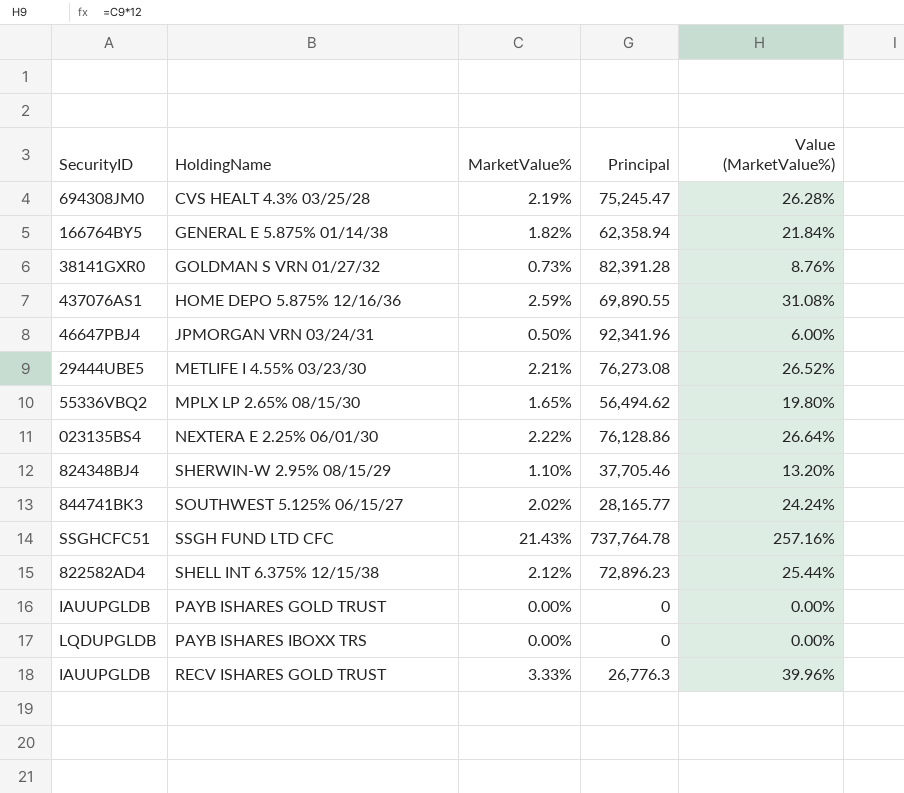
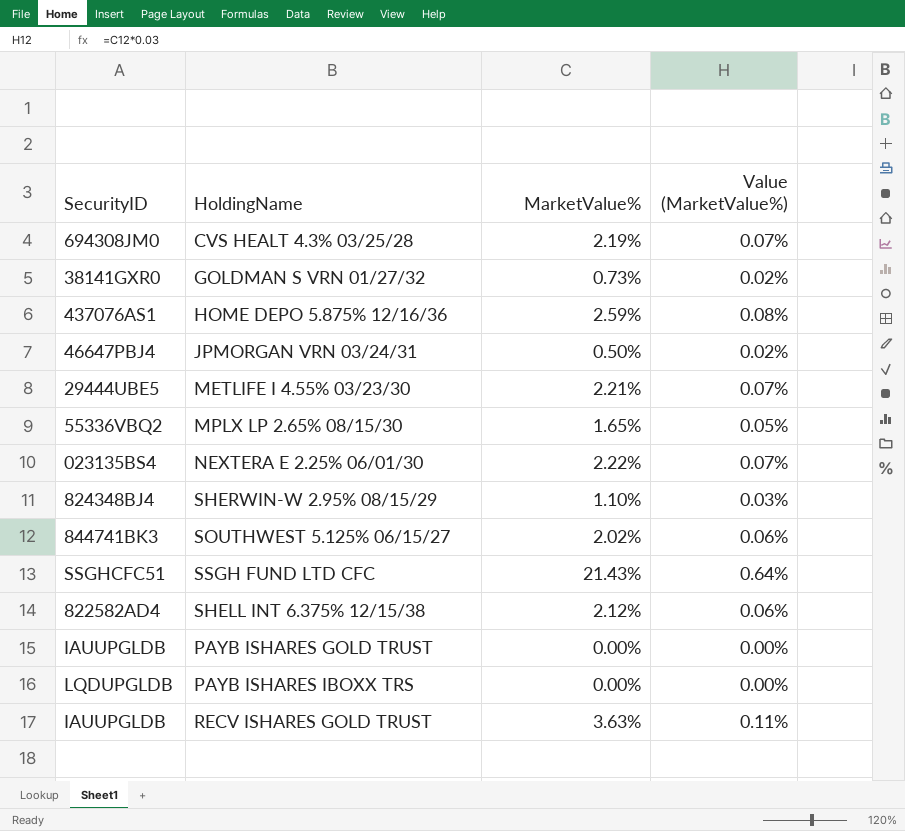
column Principal | position: 4 -> none
column Value (MarketValue%) | formula: [MarketValue%] * 12 -> [MarketValue%] * 0.03
row GENERAL E 5.875% 01/14/38: 166764BY5 | 1.82% | 62,358.94 | 21.84% -> none
RECV ISHARES GOLD TRUST | MarketValue%: 3.33% -> 3.63%

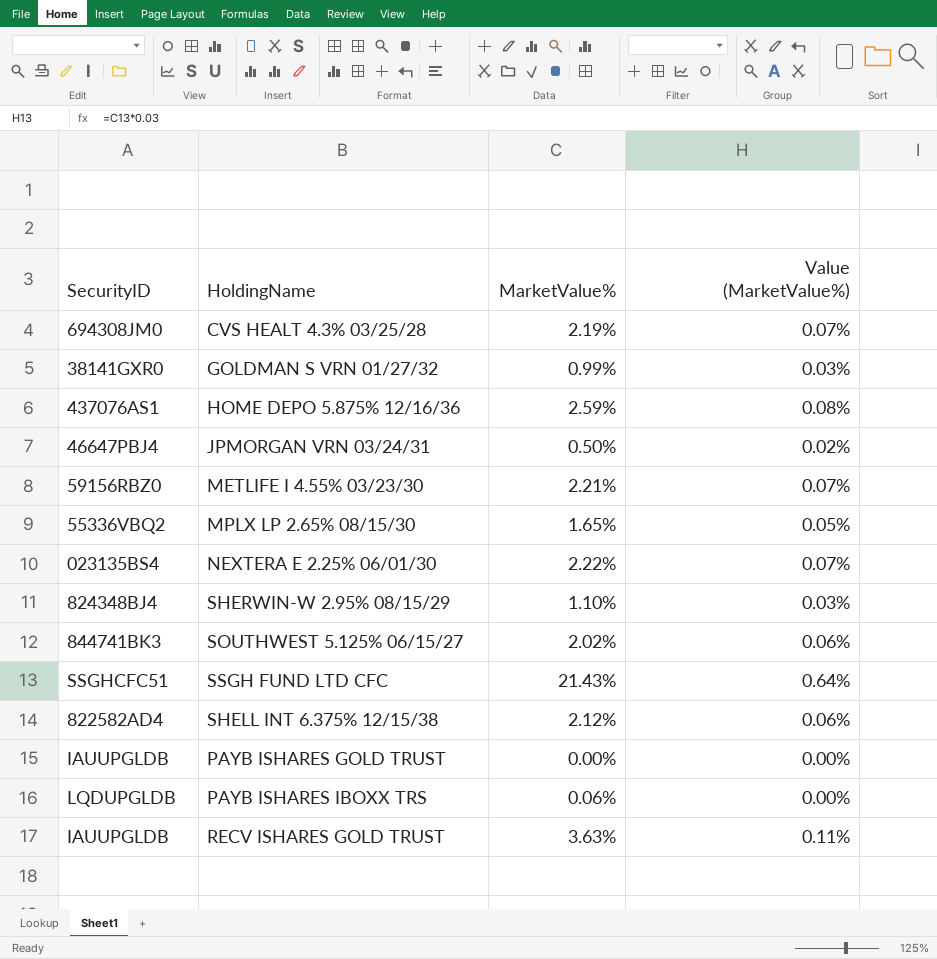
GOLDMAN S VRN 01/27/32 | MarketValue%: 0.73% -> 0.99%
GOLDMAN S VRN 01/27/32 | Value (MarketValue%): 0.02% -> 0.03%
METLIFE I 4.55% 03/23/30 | SecurityID: 29444UBE5 -> 59156RBZ0
PAYB ISHARES IBOXX TRS | MarketValue%: 0.00% -> 0.06%

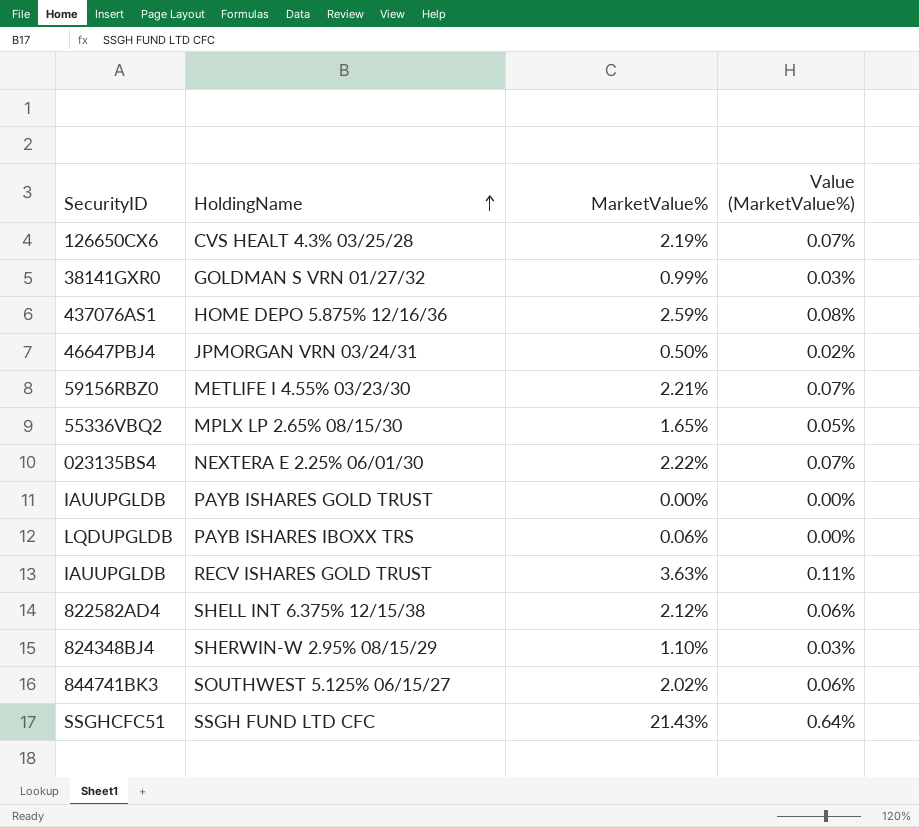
row order: none -> HoldingName ascending
CVS HEALT 4.3% 03/25/28 | SecurityID: 694308JM0 -> 126650CX6

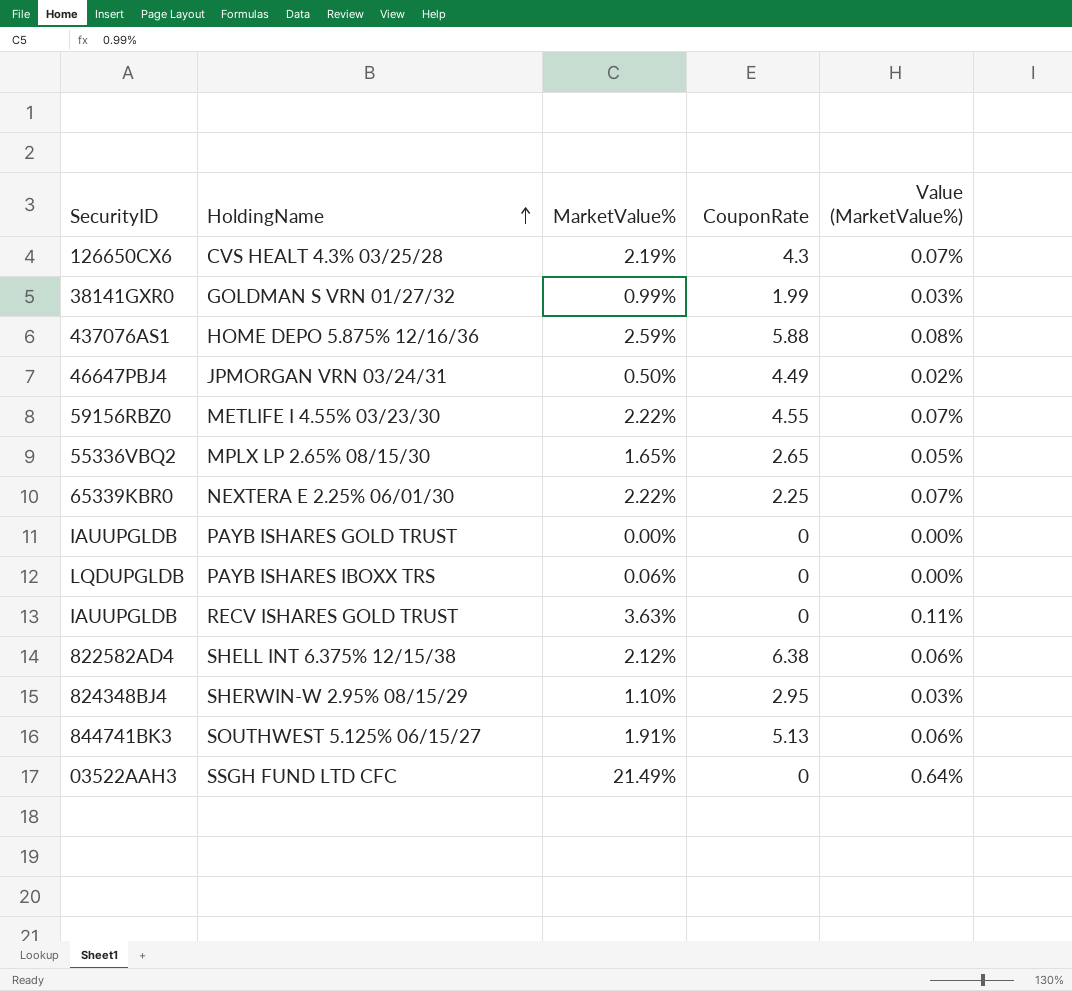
column CouponRate | position: none -> 4
METLIFE I 4.55% 03/23/30 | MarketValue%: 2.21% -> 2.22%
NEXTERA E 2.25% 06/01/30 | SecurityID: 023135BS4 -> 65339KBR0
SOUTHWEST 5.125% 06/15/27 | MarketValue%: 2.02% -> 1.91%
SSGH FUND LTD CFC | SecurityID: SSGHCFC51 -> 03522AAH3
SSGH FUND LTD CFC | MarketValue%: 21.43% -> 21.49%

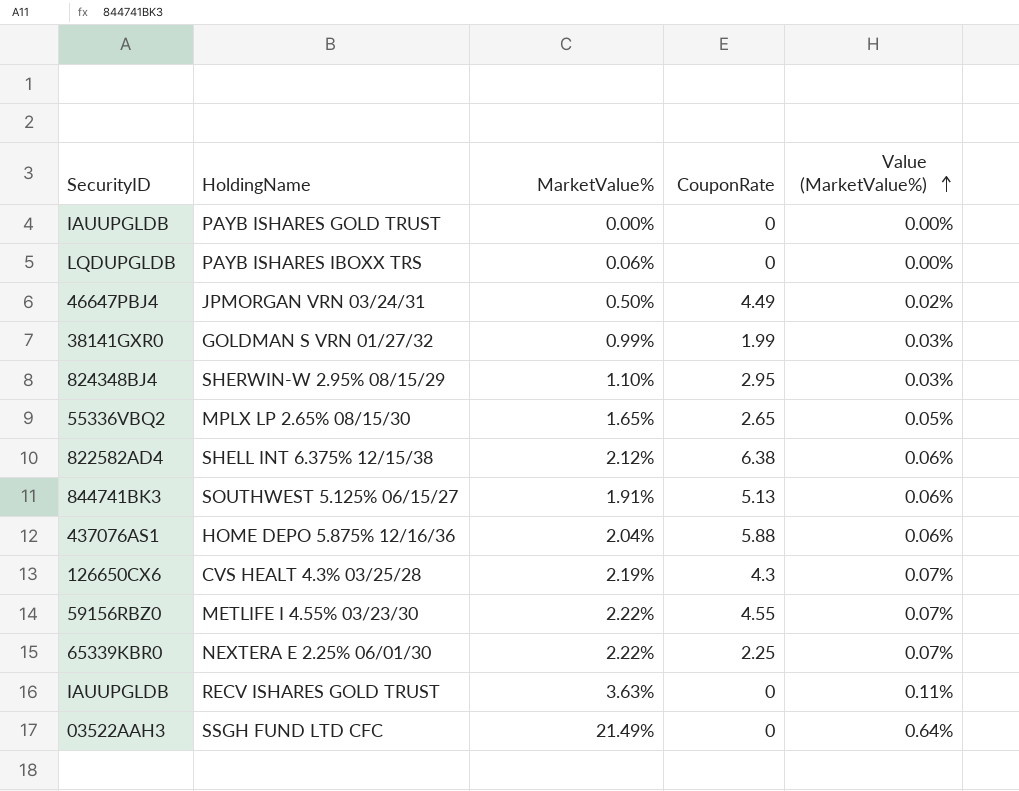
row order: HoldingName ascending -> Value (MarketValue%) ascending
HOME DEPO 5.875% 12/16/36 | MarketValue%: 2.59% -> 2.04%
HOME DEPO 5.875% 12/16/36 | Value (MarketValue%): 0.08% -> 0.06%

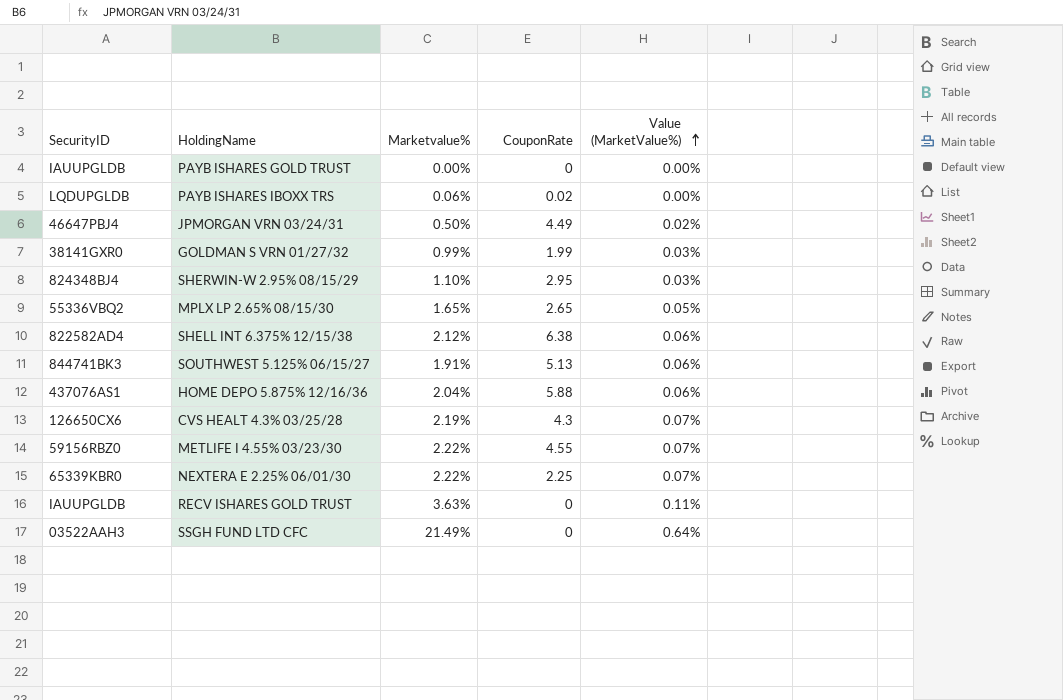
column name: MarketValue% -> Marketvalue%
PAYB ISHARES IBOXX TRS | CouponRate: 0 -> 0.02

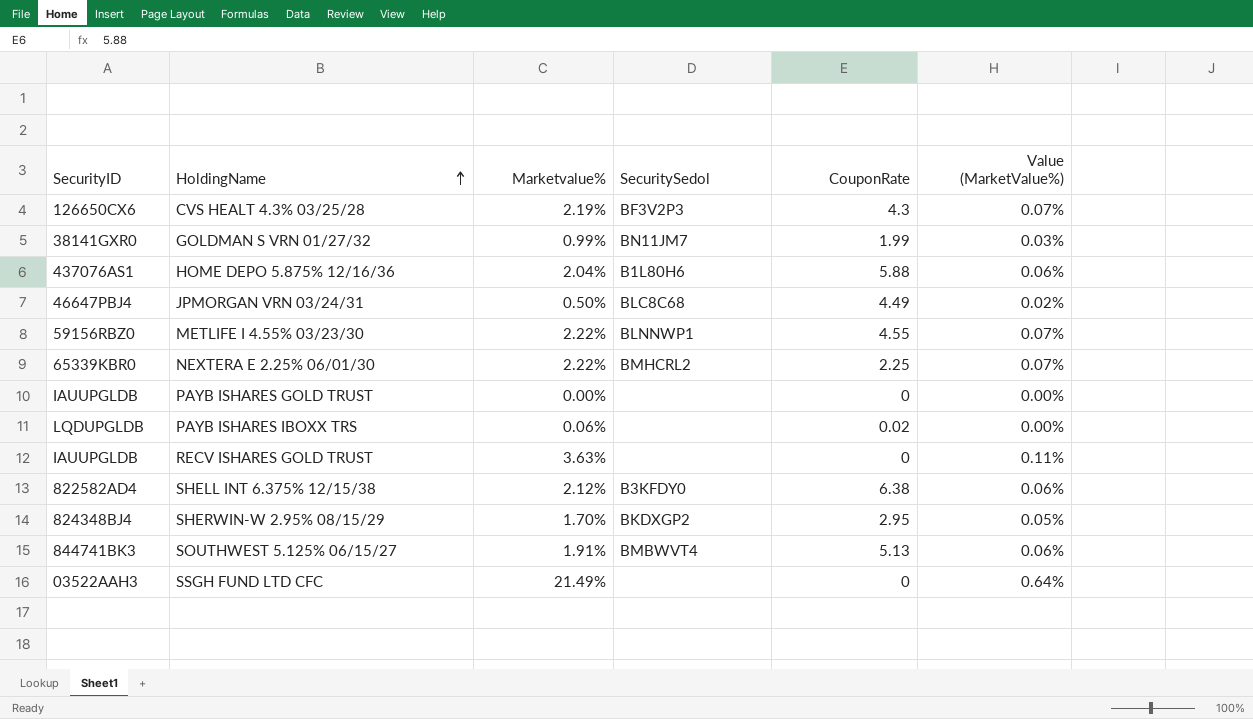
row order: Value (MarketValue%) ascending -> HoldingName ascending
column SecuritySedol | position: none -> 4
row MPLX LP 2.65% 08/15/30: 55336VBQ2 | 1.65% | 2.65 | 0.05% -> none
SHERWIN-W 2.95% 08/15/29 | Marketvalue%: 1.10% -> 1.70%
SHERWIN-W 2.95% 08/15/29 | Value (MarketValue%): 0.03% -> 0.05%

